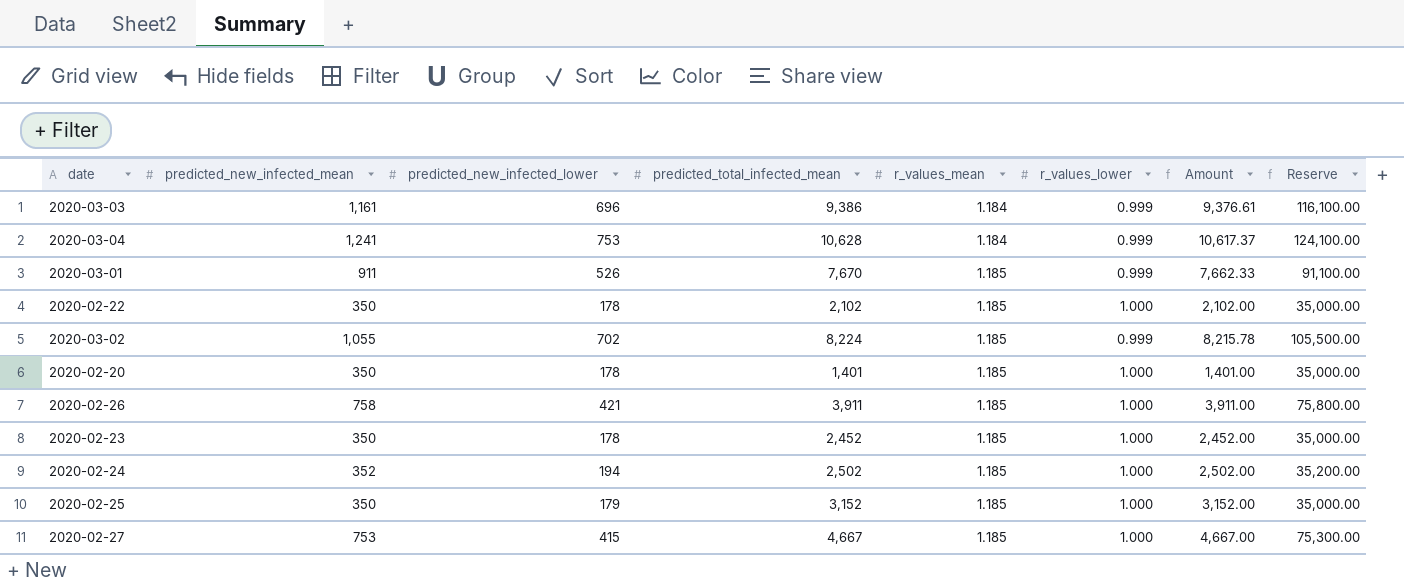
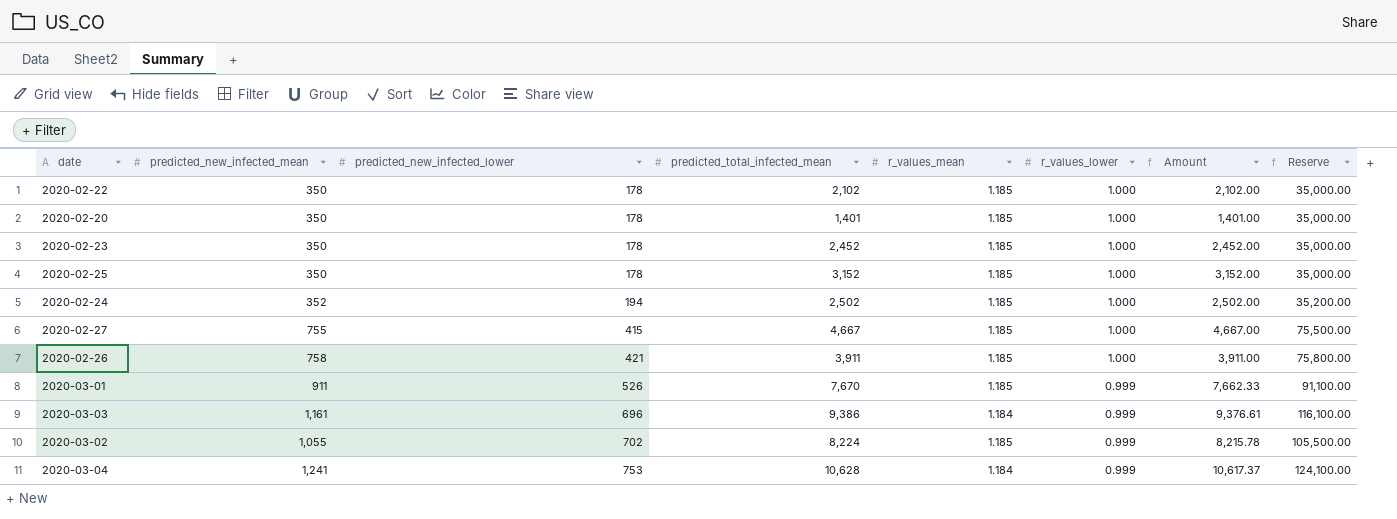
row order: r_values_mean ascending -> predicted_new_infected_lower ascending
2020-02-25 | predicted_new_infected_lower: 179 -> 178
2020-02-27 | predicted_new_infected_mean: 753 -> 755
2020-02-27 | Reserve: 75,300.00 -> 75,500.00

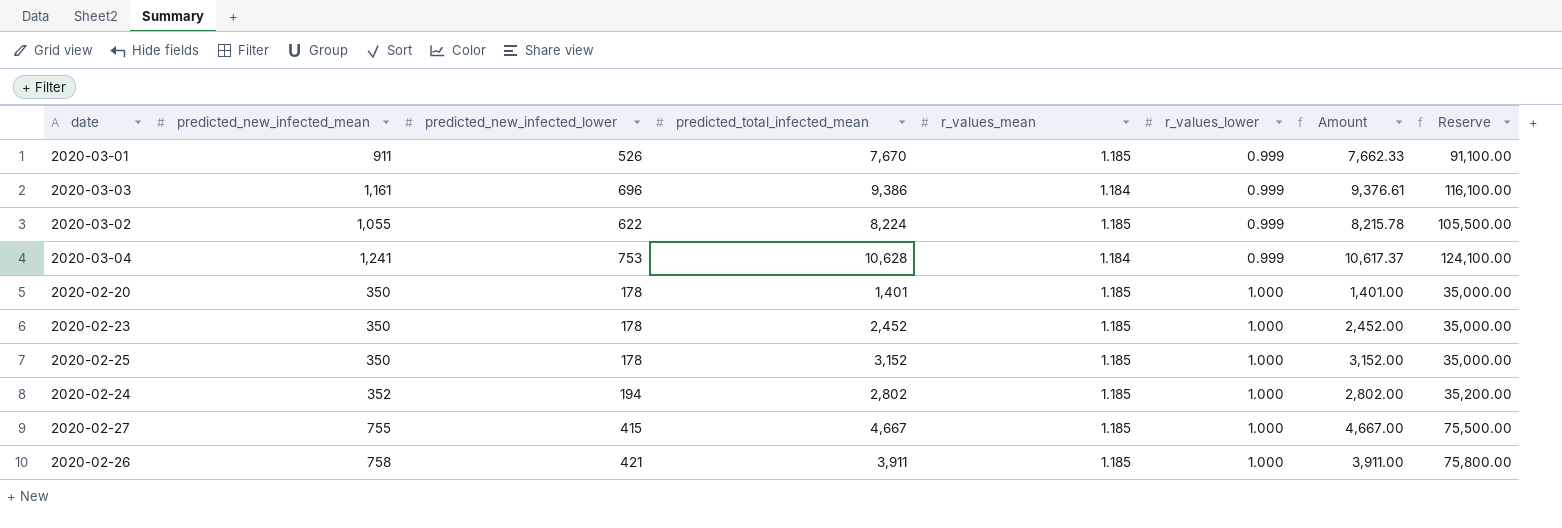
row order: predicted_new_infected_lower ascending -> r_values_lower ascending
row 2020-02-22: 350 | 178 | 2,102 | 1.185 | 1.000 | 2,102.00 | 35,000.00 -> none
2020-03-02 | predicted_new_infected_lower: 702 -> 622
2020-02-24 | predicted_total_infected_mean: 2,502 -> 2,802
2020-02-24 | Amount: 2,502.00 -> 2,802.00

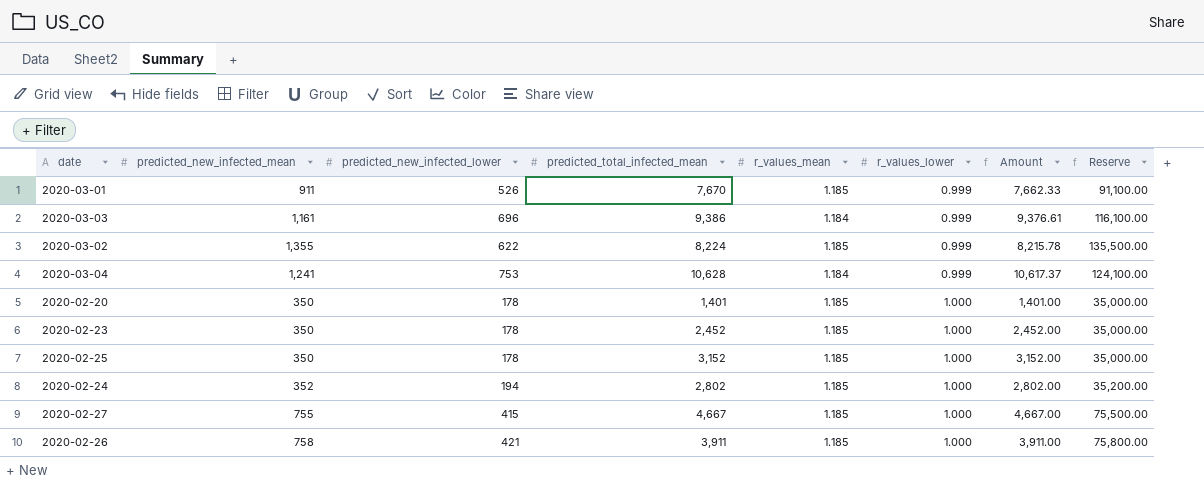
2020-03-02 | predicted_new_infected_mean: 1,055 -> 1,355
2020-03-02 | Reserve: 105,500.00 -> 135,500.00

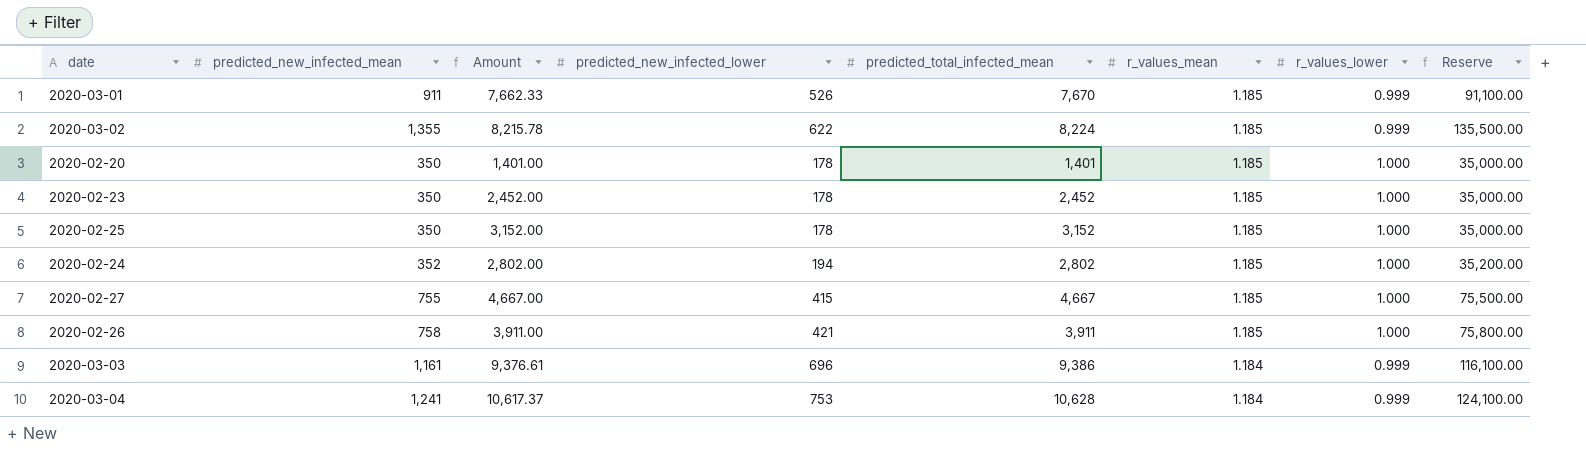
row order: r_values_lower ascending -> r_values_mean descending
column Amount | position: 7 -> 3

